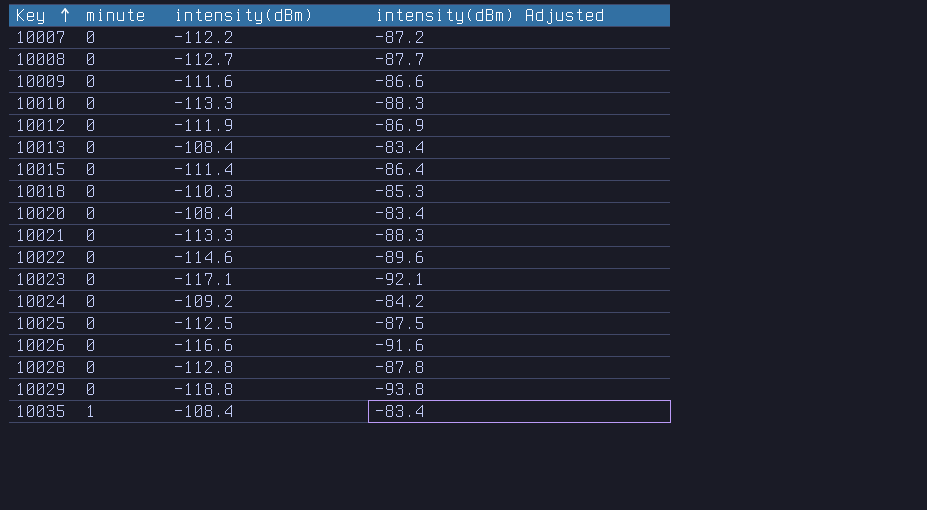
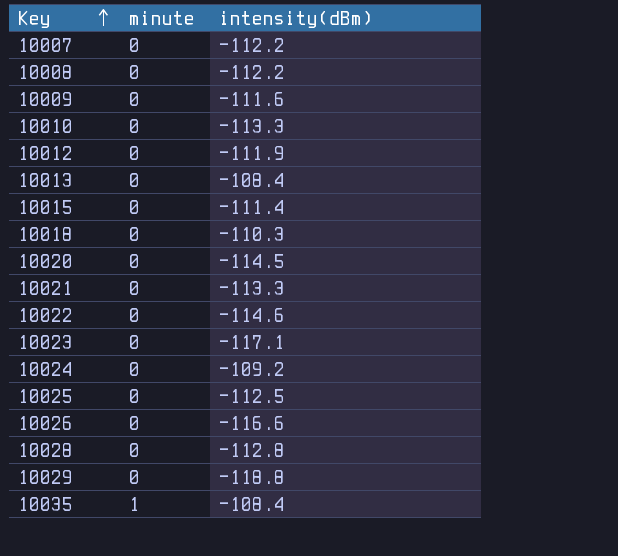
column intensity(dBm) Adjusted | formula: [intensity(dBm)] + 25 -> none
10008 | intensity(dBm): -112.7 -> -112.2
10020 | intensity(dBm): -108.4 -> -114.5

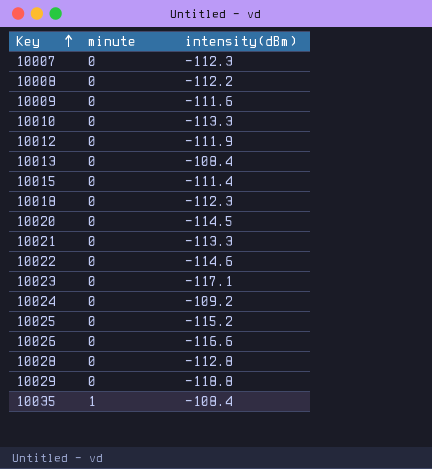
10007 | intensity(dBm): -112.2 -> -112.3
10018 | intensity(dBm): -110.3 -> -112.3
10025 | intensity(dBm): -112.5 -> -115.2

